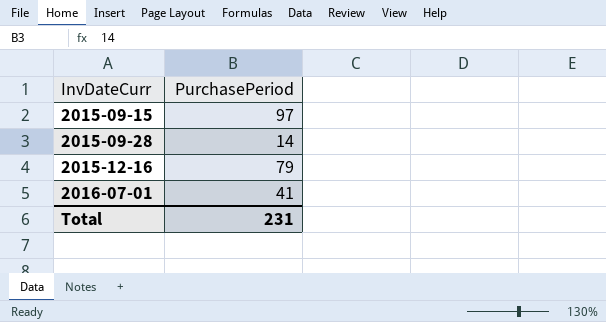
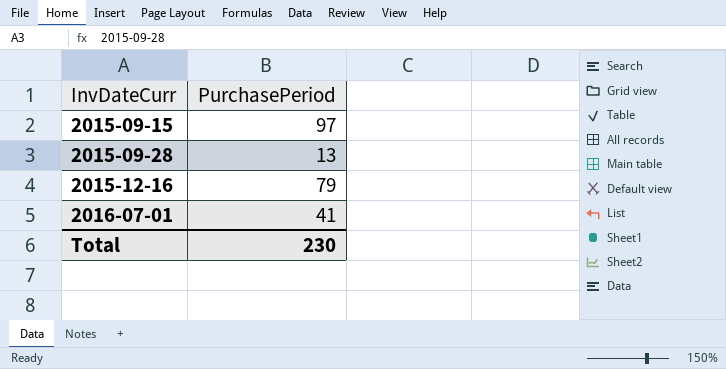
2015-09-28 | PurchasePeriod: 14 -> 13
Total | PurchasePeriod: 231 -> 230

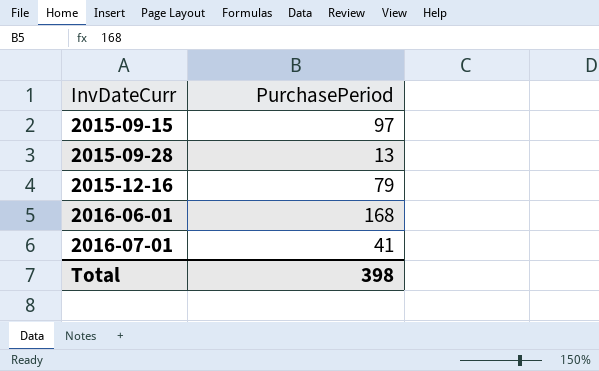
row 2016-06-01: none -> 168
Total | PurchasePeriod: 230 -> 398

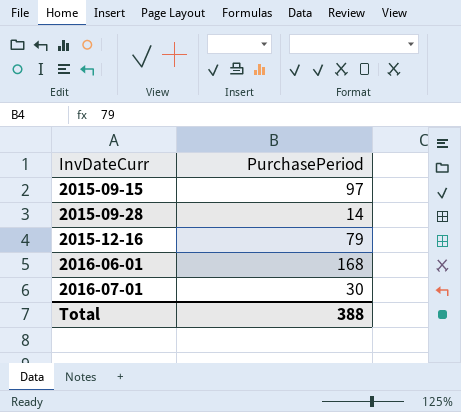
2015-09-28 | PurchasePeriod: 13 -> 14
2016-07-01 | PurchasePeriod: 41 -> 30
Total | PurchasePeriod: 398 -> 388

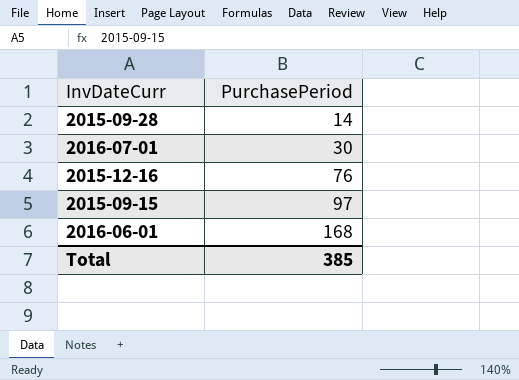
row order: InvDateCurr ascending -> PurchasePeriod ascending
2015-12-16 | PurchasePeriod: 79 -> 76
Total | PurchasePeriod: 388 -> 385

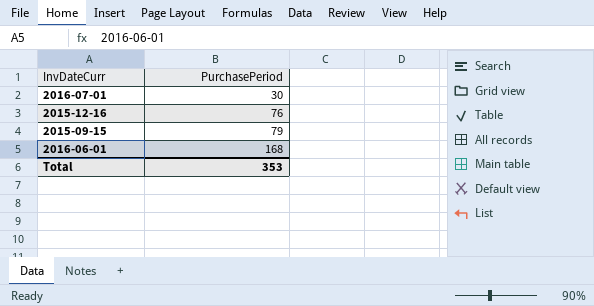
row 2015-09-28: 14 -> none
2015-09-15 | PurchasePeriod: 97 -> 79
Total | PurchasePeriod: 385 -> 353

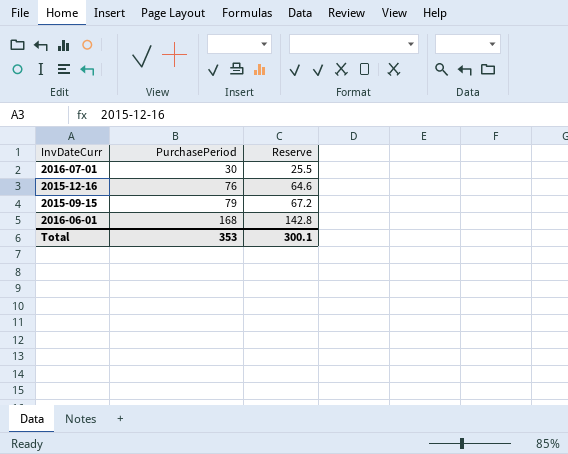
column Reserve | formula: none -> [PurchasePeriod] * 0.85

